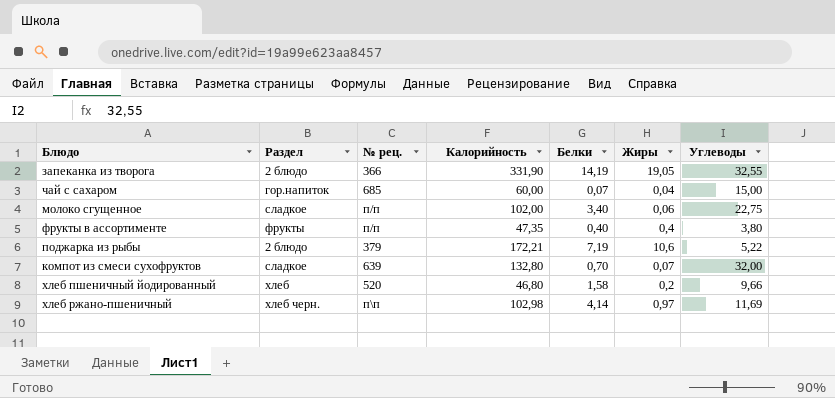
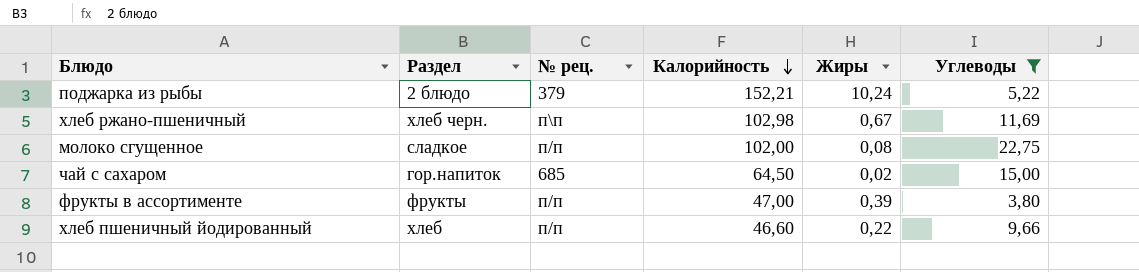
filter: none -> Углеводы <= 22,75
row order: none -> Калорийность descending
column Белки | position: 5 -> none
поджарка из рыбы | Калорийность: 172,21 -> 152,21
поджарка из рыбы | Жиры: 10,6 -> 10,24
хлеб ржано-пшеничный | Жиры: 0,97 -> 0,67
молоко сгущенное | Жиры: 0,06 -> 0,08
чай с сахаром | Калорийность: 60,00 -> 64,50
чай с сахаром | Жиры: 0,04 -> 0,02
фрукты в ассортименте | Калорийность: 47,35 -> 47,00
фрукты в ассортименте | Жиры: 0,4 -> 0,39
хлеб пшеничный йодированный | № рец.: 520 -> п/п
хлеб пшеничный йодированный | Калорийность: 46,80 -> 46,60
хлеб пшеничный йодированный | Жиры: 0,2 -> 0,22

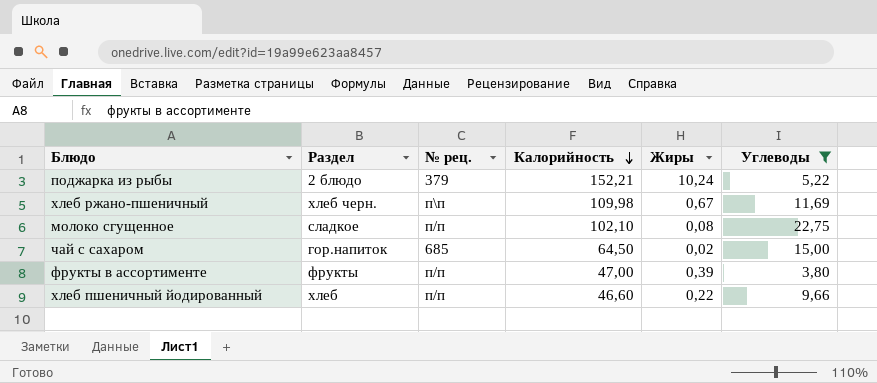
хлеб ржано-пшеничный | Калорийность: 102,98 -> 109,98
молоко сгущенное | Калорийность: 102,00 -> 102,10

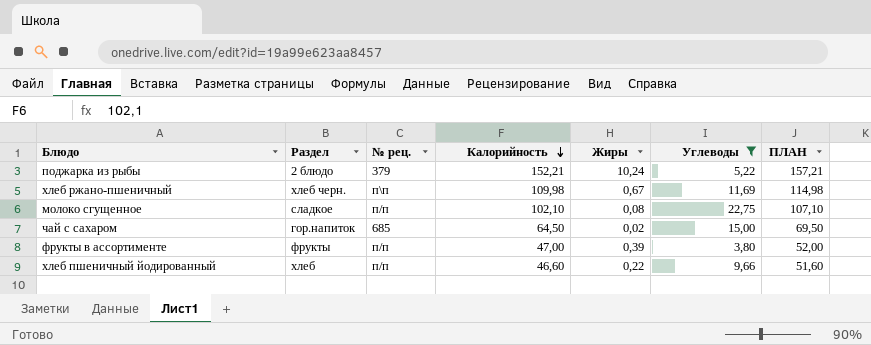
column ПЛАН | formula: none -> [Калорийность] + 5

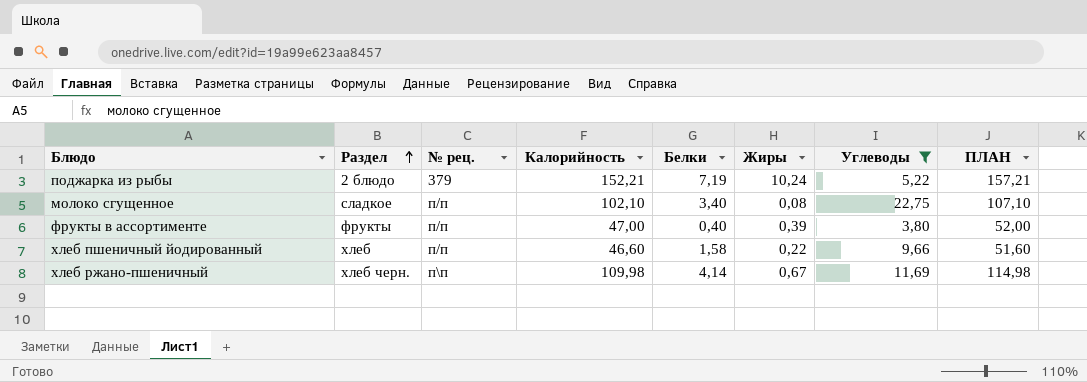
row order: Калорийность descending -> Раздел ascending
column Белки | position: none -> 5
row чай с сахаром: гор.напиток | 685 | 64,50 | 0,02 | 15,00 | 69,50 -> none

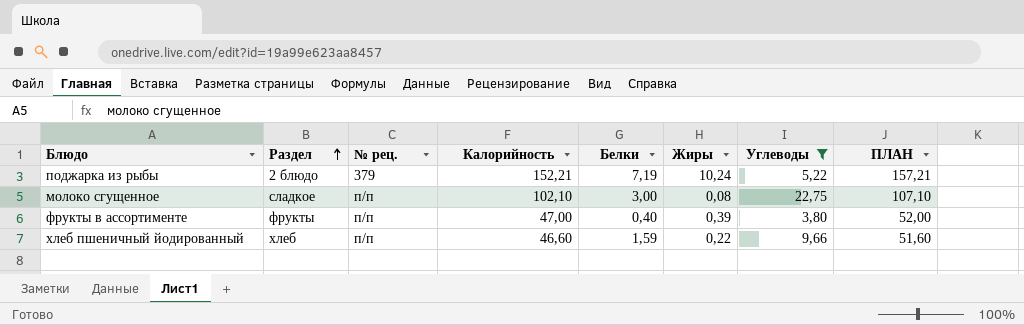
row хлеб ржано-пшеничный: хлеб черн. | п\п | 109,98 | 4,14 | 0,67 | 11,69 | 114,98 -> none
молоко сгущенное | Белки: 3,40 -> 3,00
хлеб пшеничный йодированный | Белки: 1,58 -> 1,59

